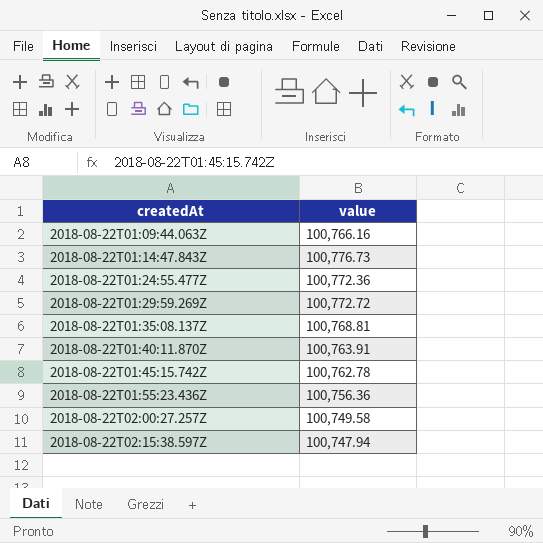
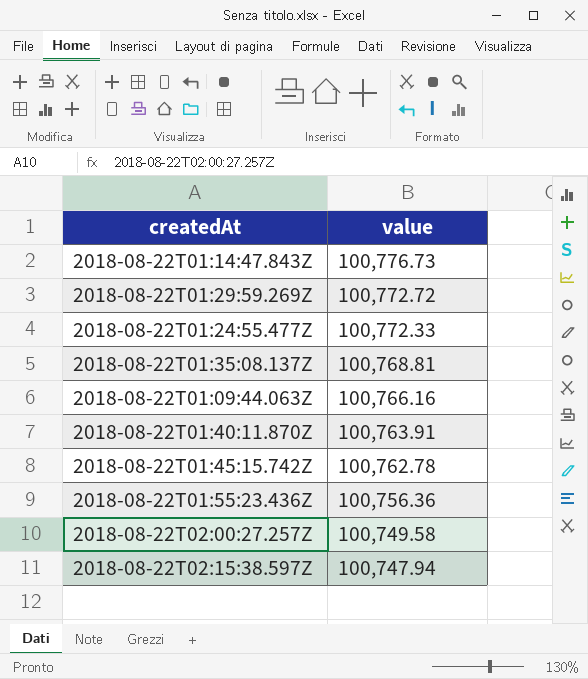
row order: createdAt ascending -> value descending
2018-08-22T01:24:55.477Z | value: 100,772.36 -> 100,772.33

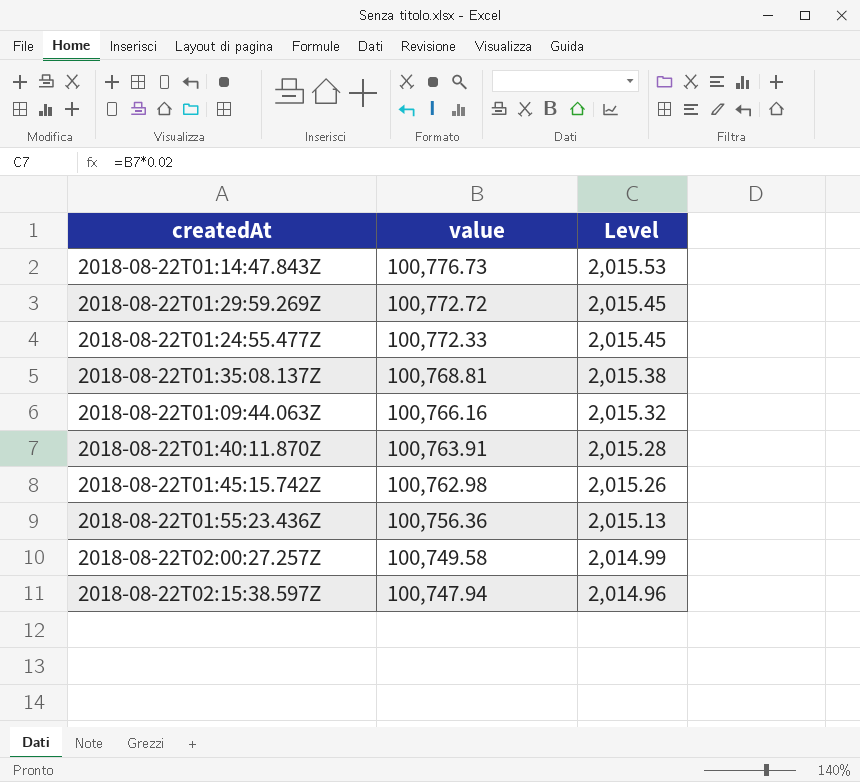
column Level | formula: none -> [value] * 0.02
2018-08-22T01:45:15.742Z | value: 100,762.78 -> 100,762.98

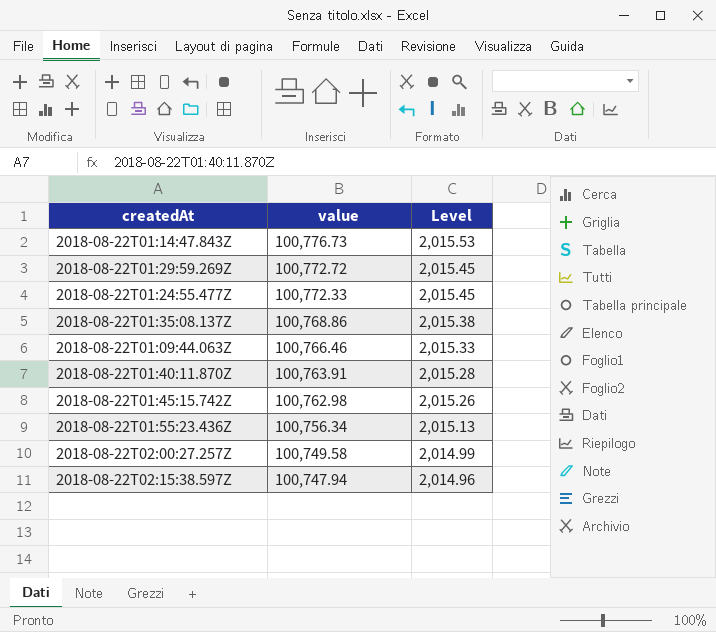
2018-08-22T01:35:08.137Z | value: 100,768.81 -> 100,768.86
2018-08-22T01:09:44.063Z | value: 100,766.16 -> 100,766.46
2018-08-22T01:09:44.063Z | Level: 2,015.32 -> 2,015.33
2018-08-22T01:55:23.436Z | value: 100,756.36 -> 100,756.34

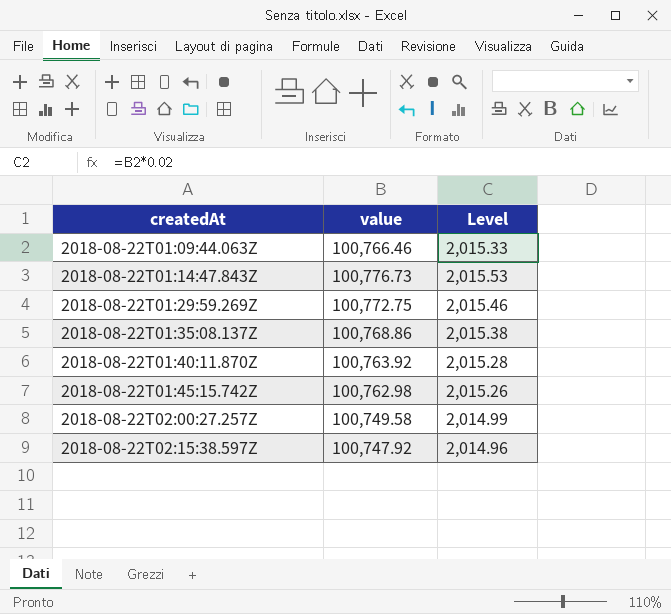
row order: value descending -> createdAt ascending
row 2018-08-22T01:24:55.477Z: 100,772.33 | 2,015.45 -> none
row 2018-08-22T01:55:23.436Z: 100,756.34 | 2,015.13 -> none
2018-08-22T01:29:59.269Z | value: 100,772.72 -> 100,772.75
2018-08-22T01:29:59.269Z | Level: 2,015.45 -> 2,015.46
2018-08-22T01:40:11.870Z | value: 100,763.91 -> 100,763.92
2018-08-22T02:15:38.597Z | value: 100,747.94 -> 100,747.92

